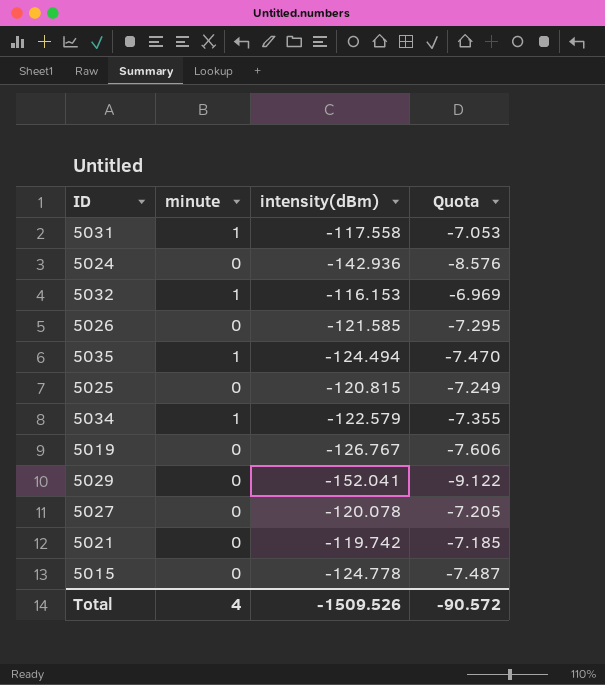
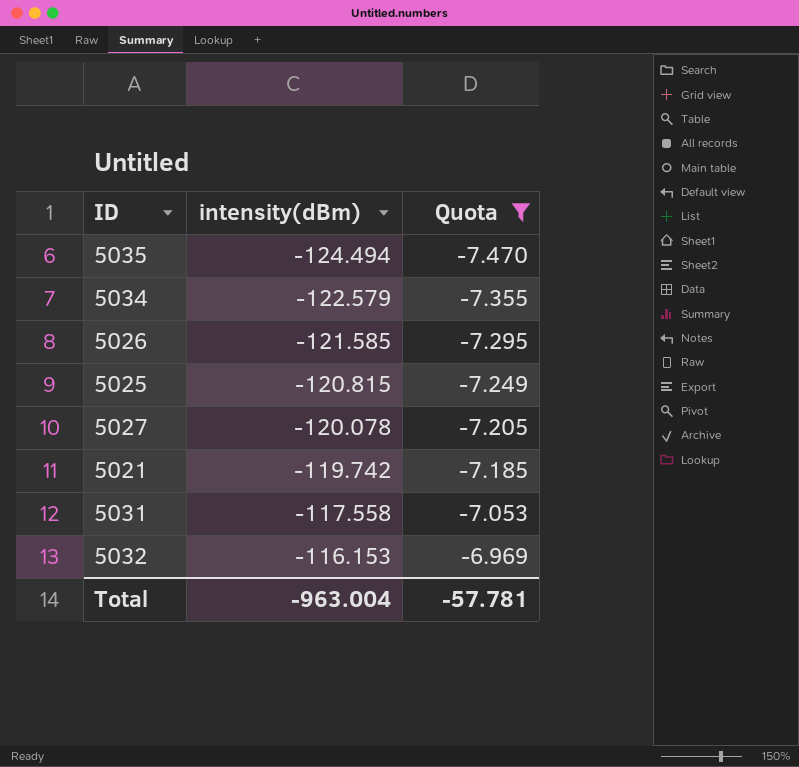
filter: none -> Quota >= -7.470
row order: none -> intensity(dBm) ascending
column minute | position: 2 -> none
Total | intensity(dBm): -1509.526 -> -963.004
Total | Quota: -90.572 -> -57.781

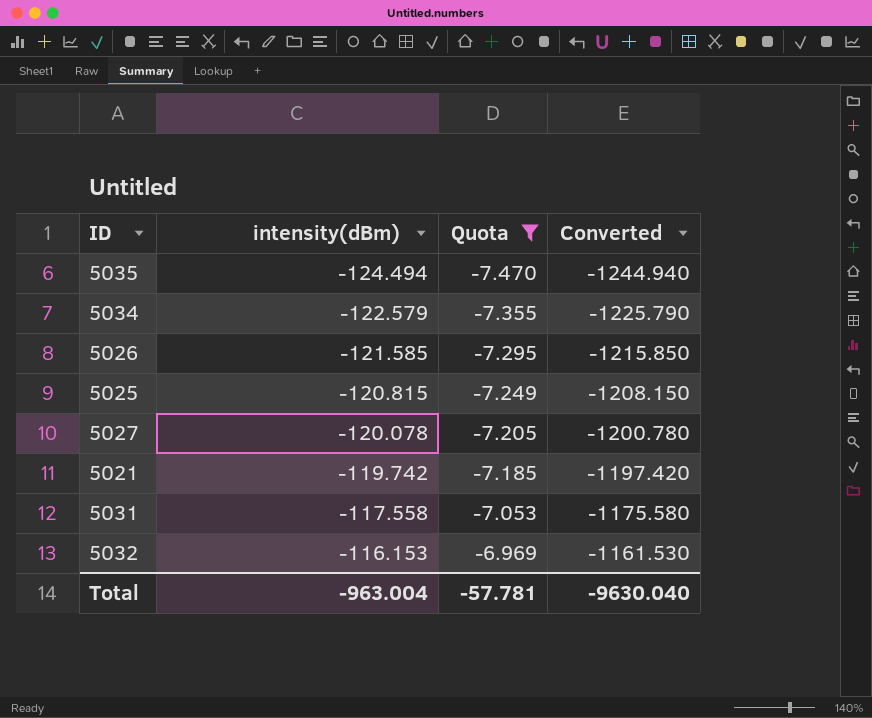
column Converted | formula: none -> [intensity(dBm)] * 10

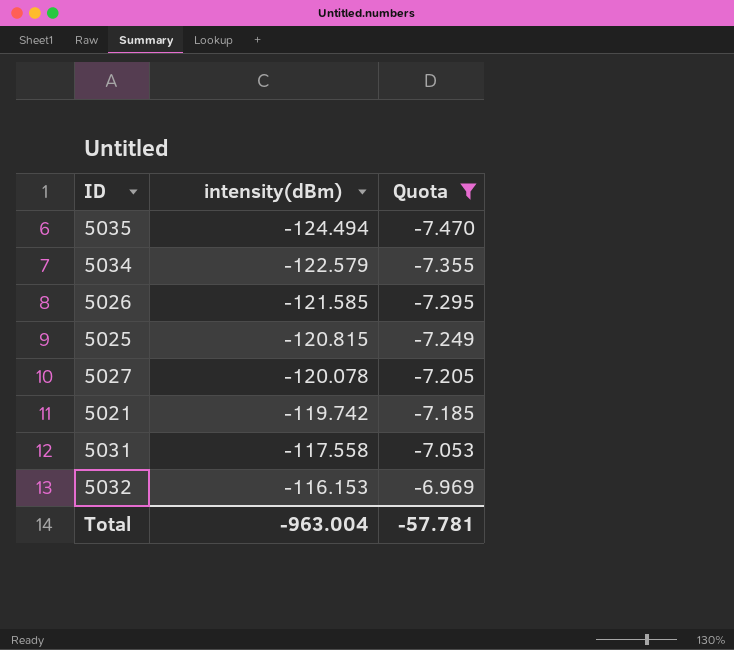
column Converted | formula: [intensity(dBm)] * 10 -> none

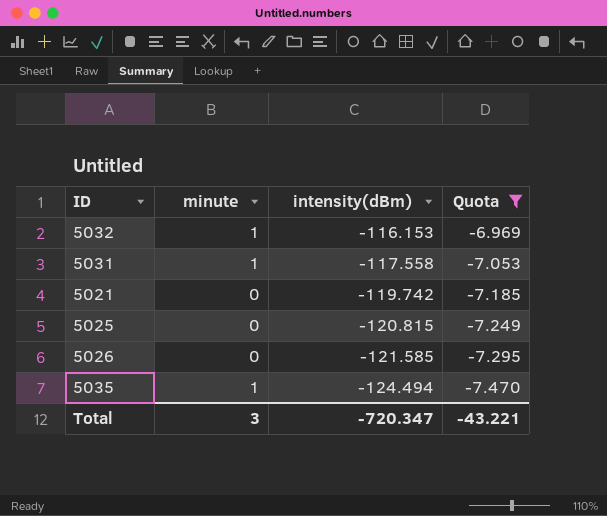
row order: intensity(dBm) ascending -> intensity(dBm) descending
column minute | position: none -> 2
row 5034: -122.579 | -7.355 -> none
row 5027: -120.078 | -7.205 -> none
Total | intensity(dBm): -963.004 -> -720.347
Total | Quota: -57.781 -> -43.221

